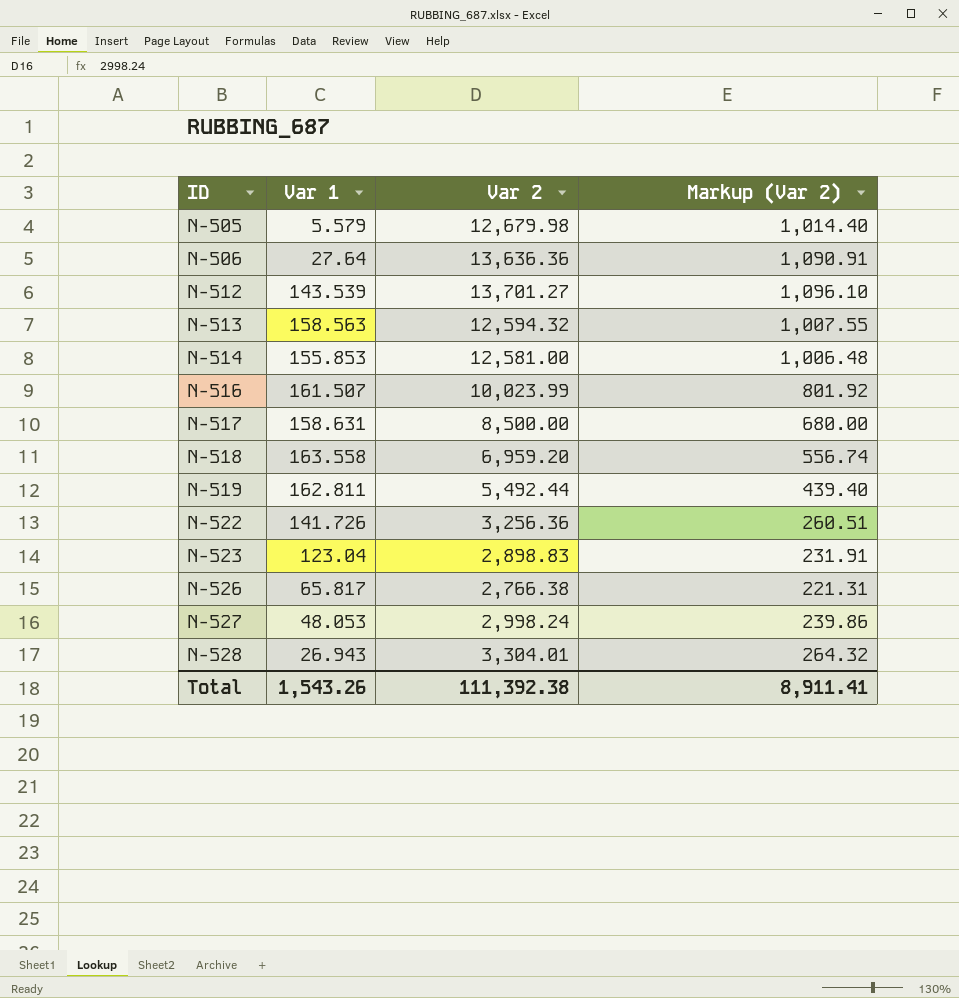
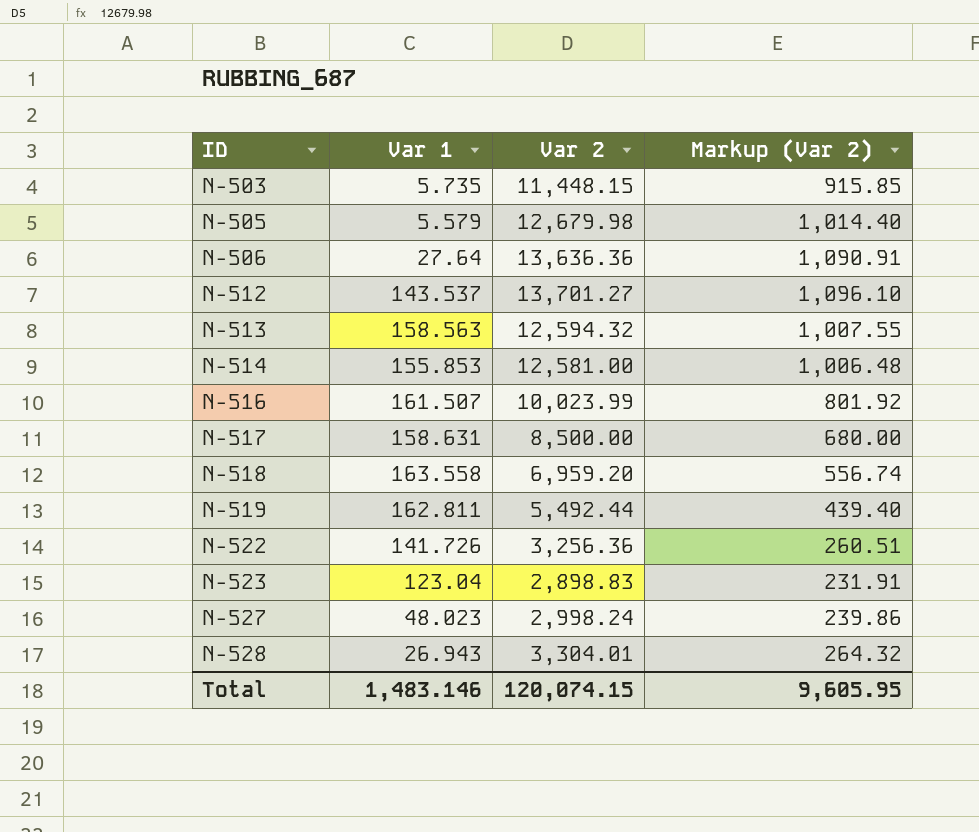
row N-526: 65.817 | 2,766.38 | 221.31 -> none
row N-503: none -> 5.735 | 11,448.15 | 915.85
N-512 | Var 1: 143.539 -> 143.537
N-527 | Var 1: 48.053 -> 48.023
Total | Var 1: 1,543.26 -> 1,483.146
Total | Var 2: 111,392.38 -> 120,074.15
Total | Markup (Var 2): 8,911.41 -> 9,605.95

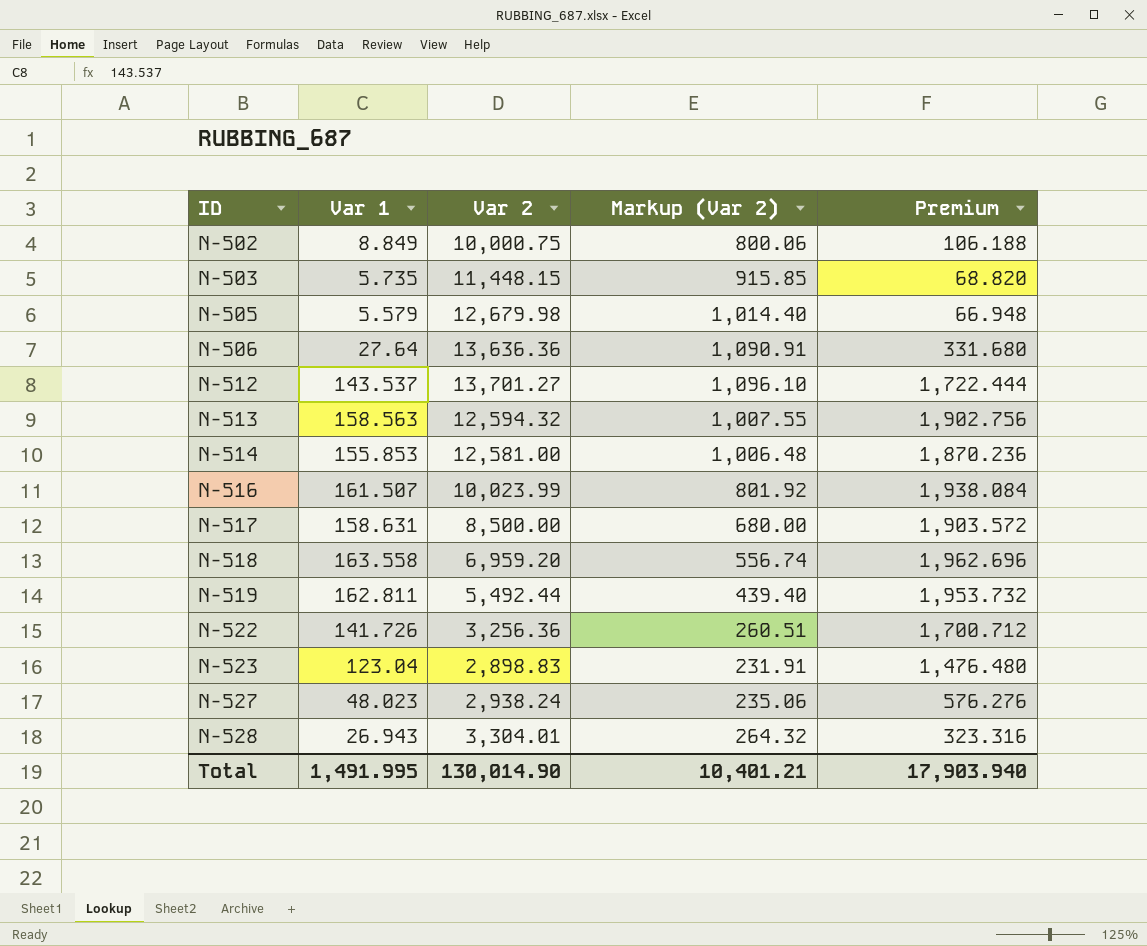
column Premium | formula: none -> [Var 1] * 12
row N-502: none -> 8.849 | 10,000.75 | 800.06 | 106.188
N-527 | Var 2: 2,998.24 -> 2,938.24
N-527 | Markup (Var 2): 239.86 -> 235.06
Total | Var 1: 1,483.146 -> 1,491.995
Total | Var 2: 120,074.15 -> 130,014.90
Total | Markup (Var 2): 9,605.95 -> 10,401.21

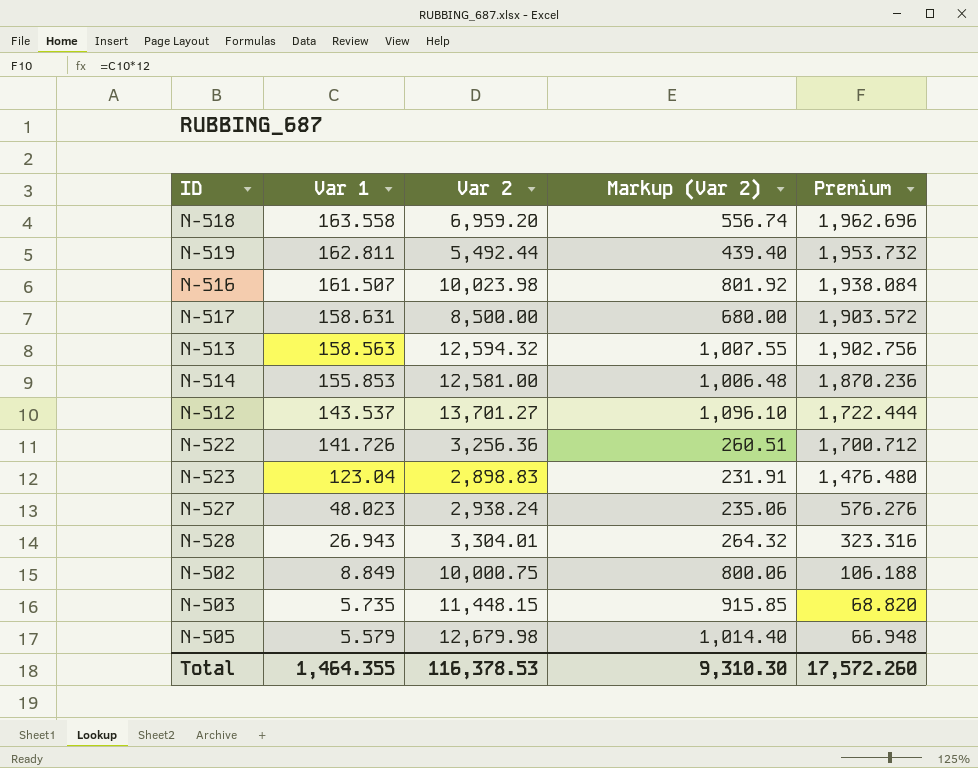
row order: ID ascending -> Var 1 descending
row N-506: 27.64 | 13,636.36 | 1,090.91 | 331.680 -> none
N-516 | Var 2: 10,023.99 -> 10,023.98
Total | Var 1: 1,491.995 -> 1,464.355
Total | Var 2: 130,014.90 -> 116,378.53
Total | Markup (Var 2): 10,401.21 -> 9,310.30
Total | Premium: 17,903.940 -> 17,572.260

